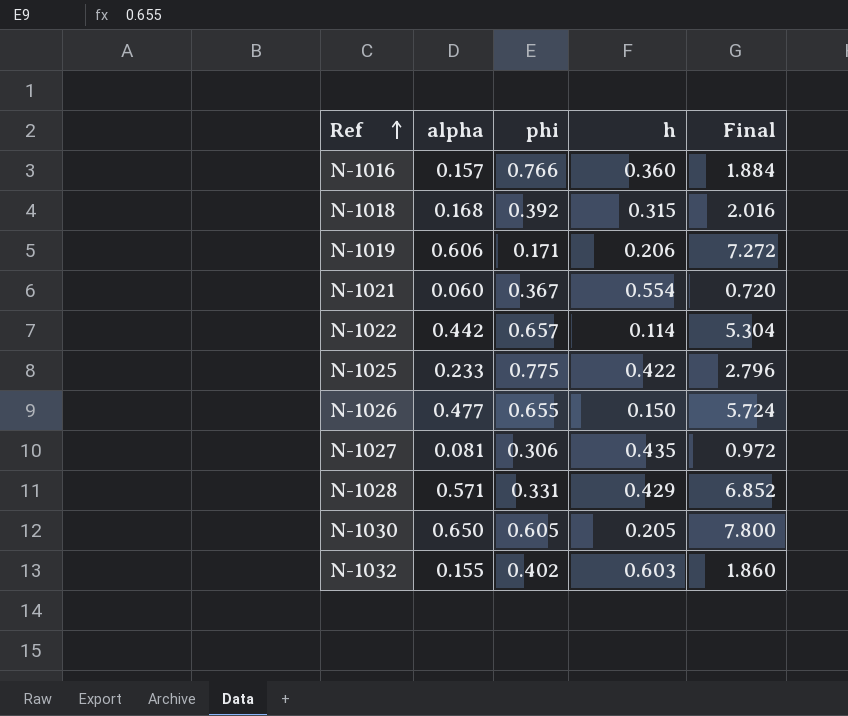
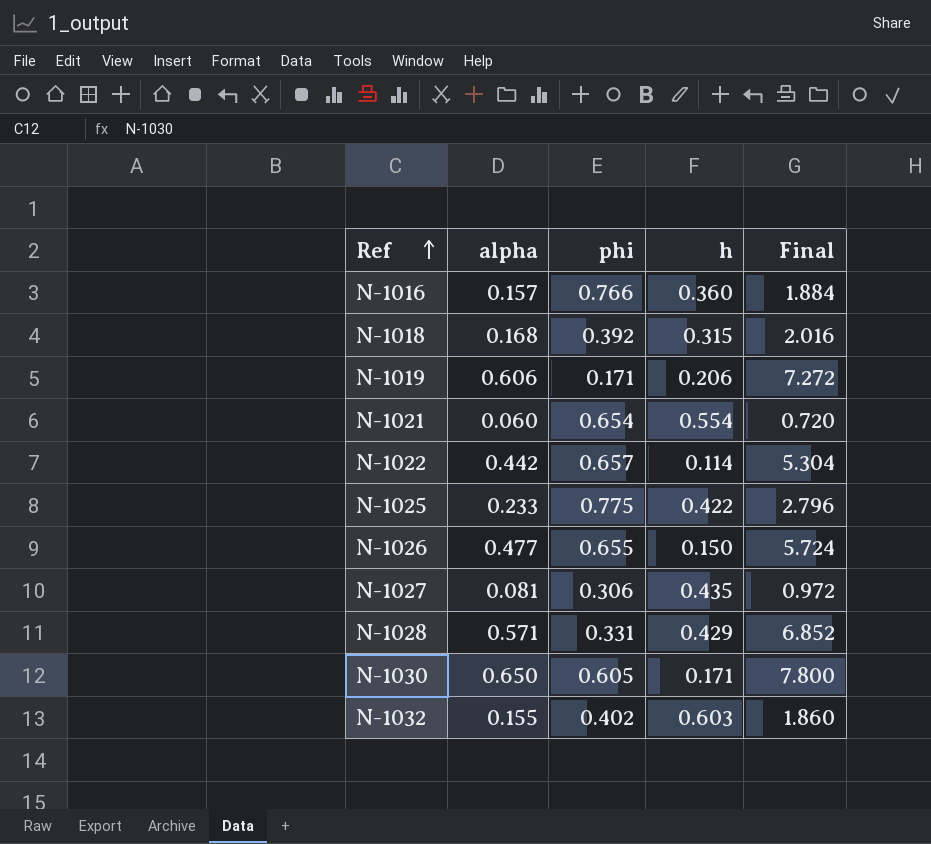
N-1021 | phi: 0.367 -> 0.654
N-1030 | h: 0.205 -> 0.171

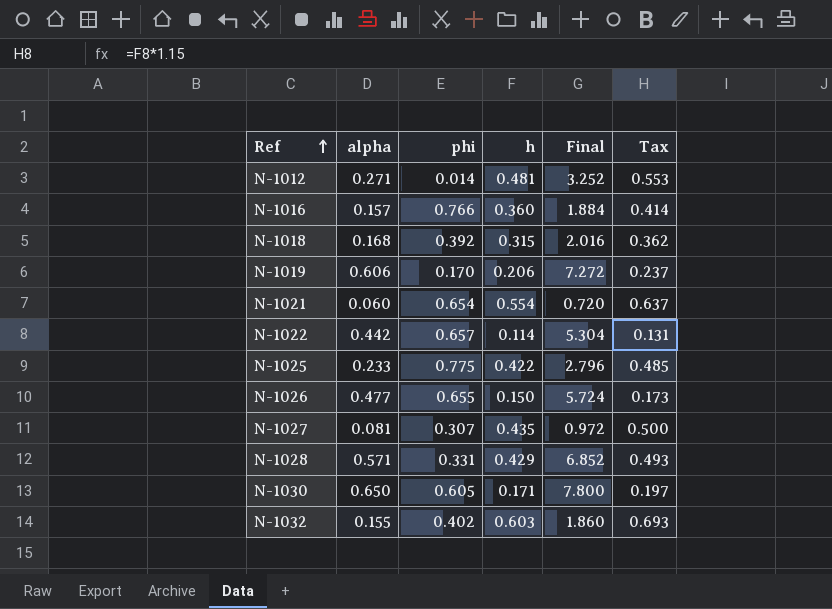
column Tax | formula: none -> [h] * 1.15
row N-1012: none -> 0.271 | 0.014 | 0.481 | 3.252 | 0.553
N-1019 | phi: 0.171 -> 0.170
N-1027 | phi: 0.306 -> 0.307

